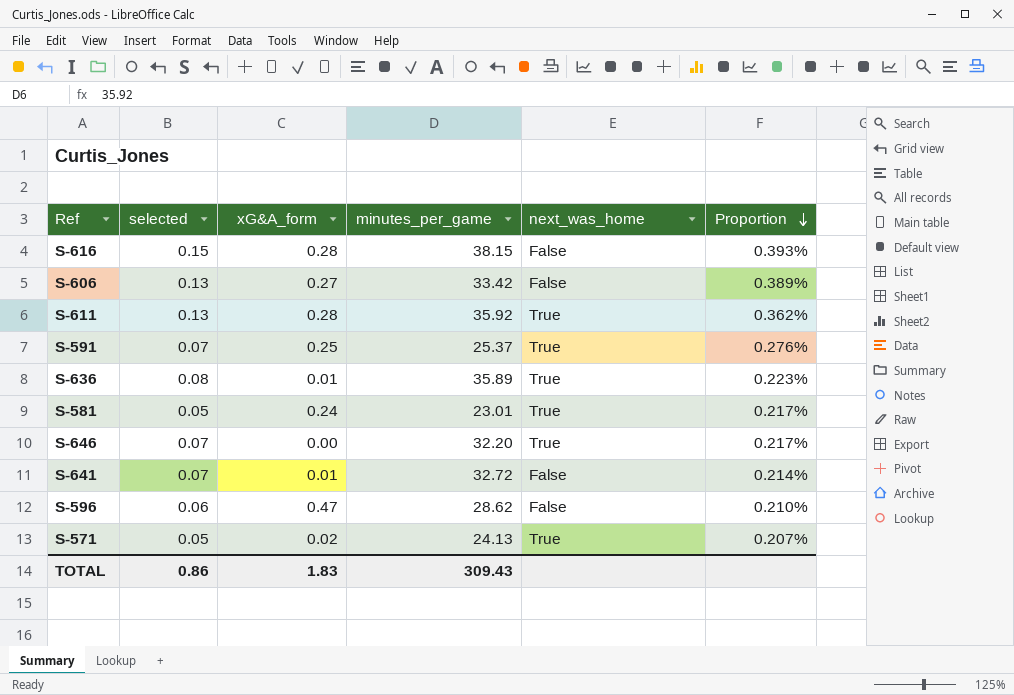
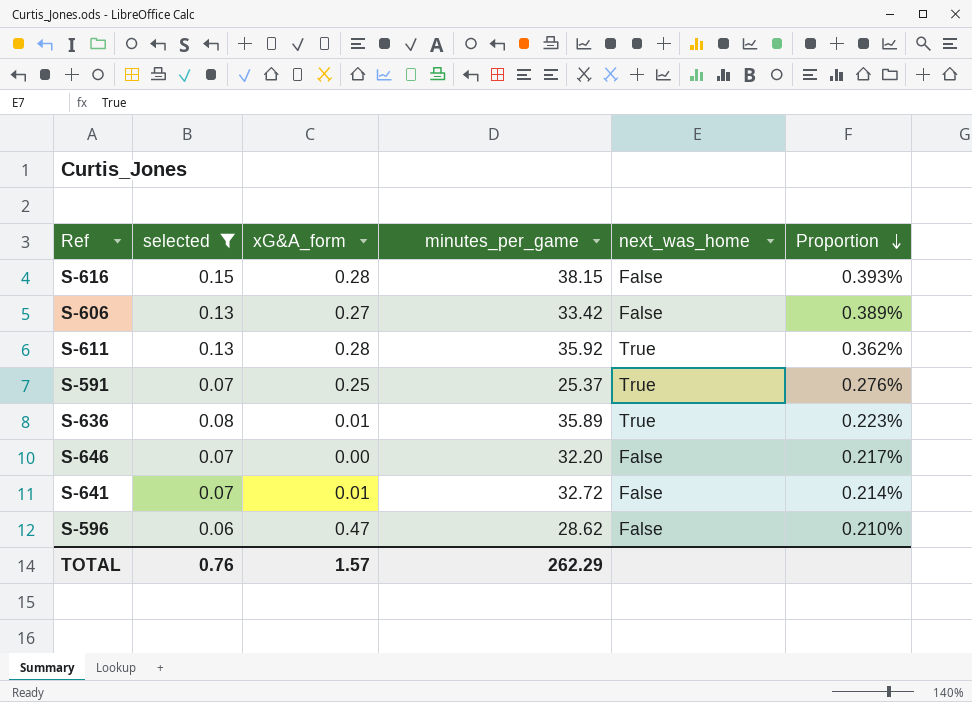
filter: none -> selected != 0.05
S-646 | next_was_home: True -> False
TOTAL | selected: 0.86 -> 0.76
TOTAL | xG&A_form: 1.83 -> 1.57
TOTAL | minutes_per_game: 309.43 -> 262.29

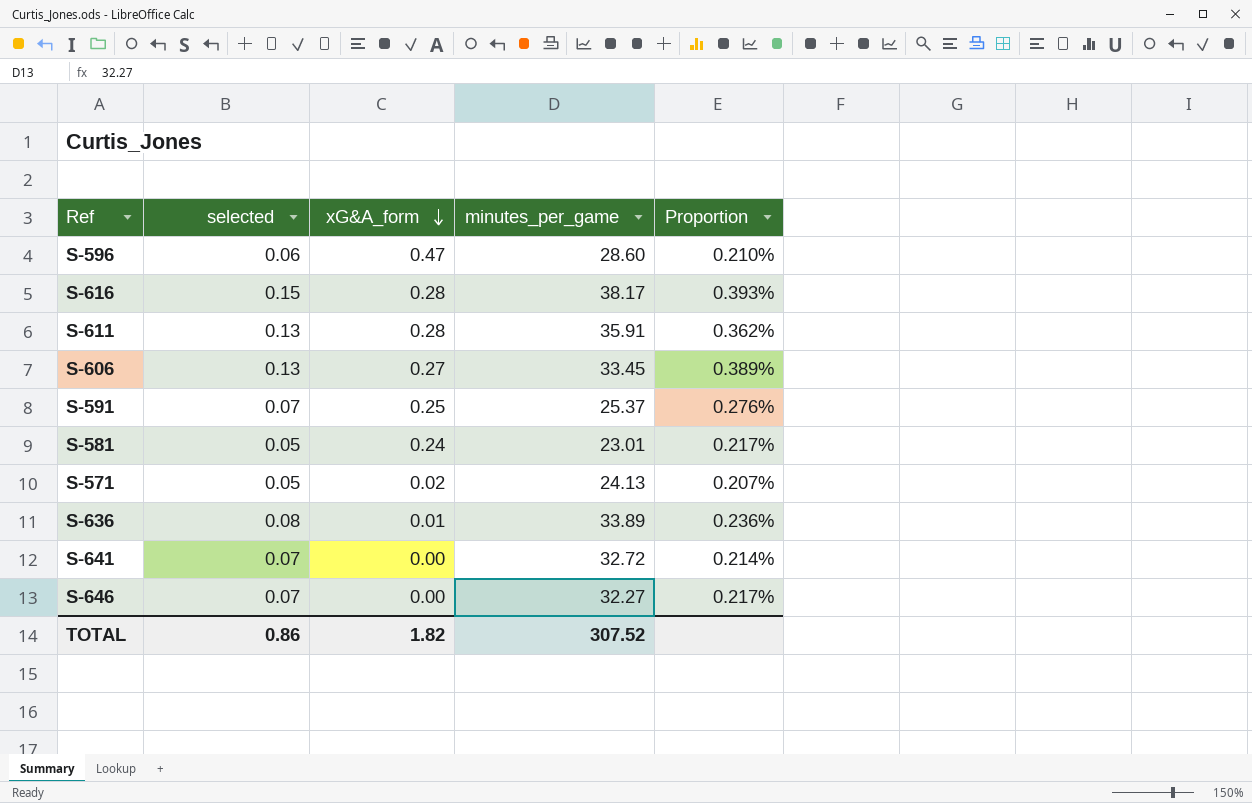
filter: selected != 0.05 -> none
row order: Proportion descending -> xG&A_form descending
column next_was_home | position: 5 -> none
S-596 | minutes_per_game: 28.62 -> 28.60
S-616 | minutes_per_game: 38.15 -> 38.17
S-611 | minutes_per_game: 35.92 -> 35.91
S-606 | minutes_per_game: 33.42 -> 33.45
S-636 | minutes_per_game: 35.89 -> 33.89
S-636 | Proportion: 0.223% -> 0.236%
S-641 | xG&A_form: 0.01 -> 0.00
S-646 | minutes_per_game: 32.20 -> 32.27
TOTAL | selected: 0.76 -> 0.86
TOTAL | xG&A_form: 1.57 -> 1.82
TOTAL | minutes_per_game: 262.29 -> 307.52

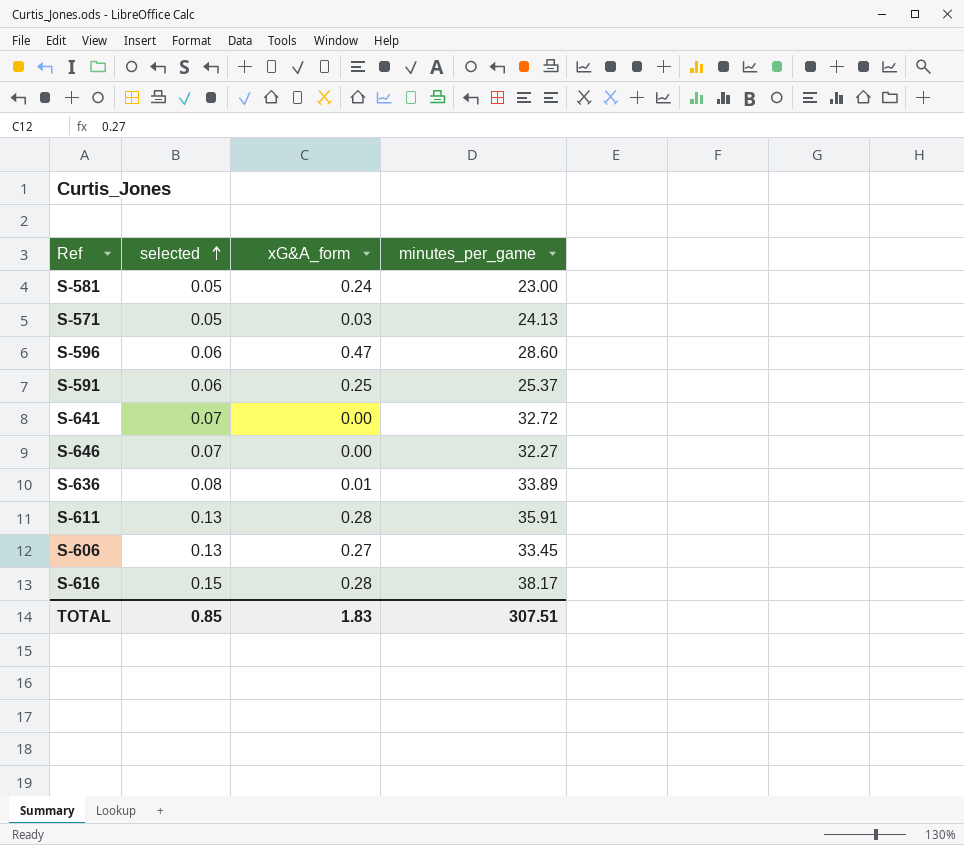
row order: xG&A_form descending -> selected ascending
column Proportion | formula: [selected] / [minutes_per_game] -> none
S-581 | minutes_per_game: 23.01 -> 23.00
S-571 | xG&A_form: 0.02 -> 0.03
S-591 | selected: 0.07 -> 0.06
TOTAL | selected: 0.86 -> 0.85
TOTAL | xG&A_form: 1.82 -> 1.83
TOTAL | minutes_per_game: 307.52 -> 307.51

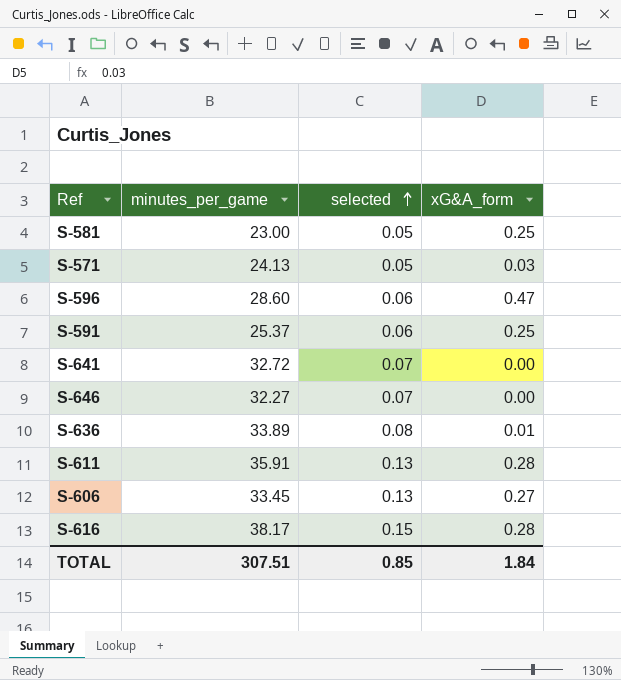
column minutes_per_game | position: 4 -> 2
S-581 | xG&A_form: 0.24 -> 0.25
TOTAL | xG&A_form: 1.83 -> 1.84

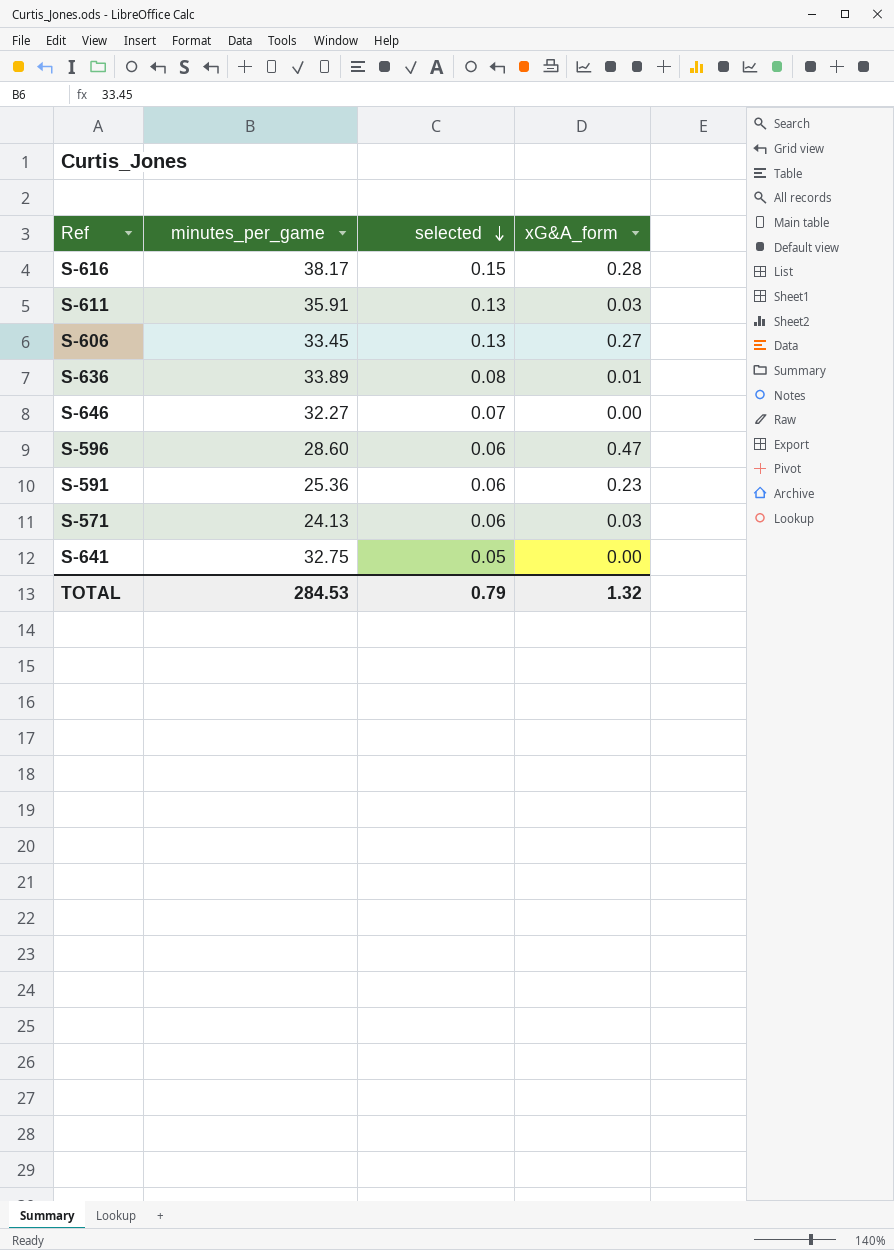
row order: selected ascending -> selected descending
row S-581: 23.00 | 0.05 | 0.25 -> none
S-611 | xG&A_form: 0.28 -> 0.03
S-591 | minutes_per_game: 25.37 -> 25.36
S-591 | xG&A_form: 0.25 -> 0.23
S-571 | selected: 0.05 -> 0.06
S-641 | minutes_per_game: 32.72 -> 32.75
S-641 | selected: 0.07 -> 0.05
TOTAL | minutes_per_game: 307.51 -> 284.53
TOTAL | selected: 0.85 -> 0.79
TOTAL | xG&A_form: 1.84 -> 1.32

